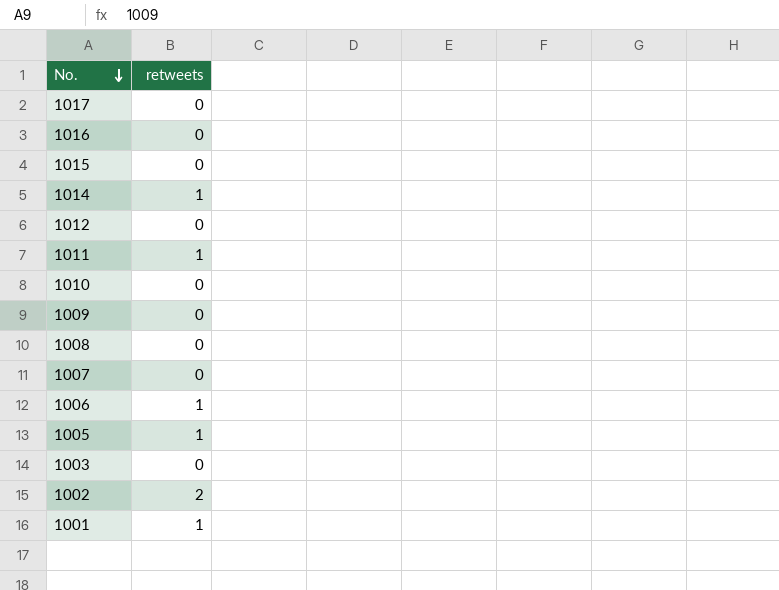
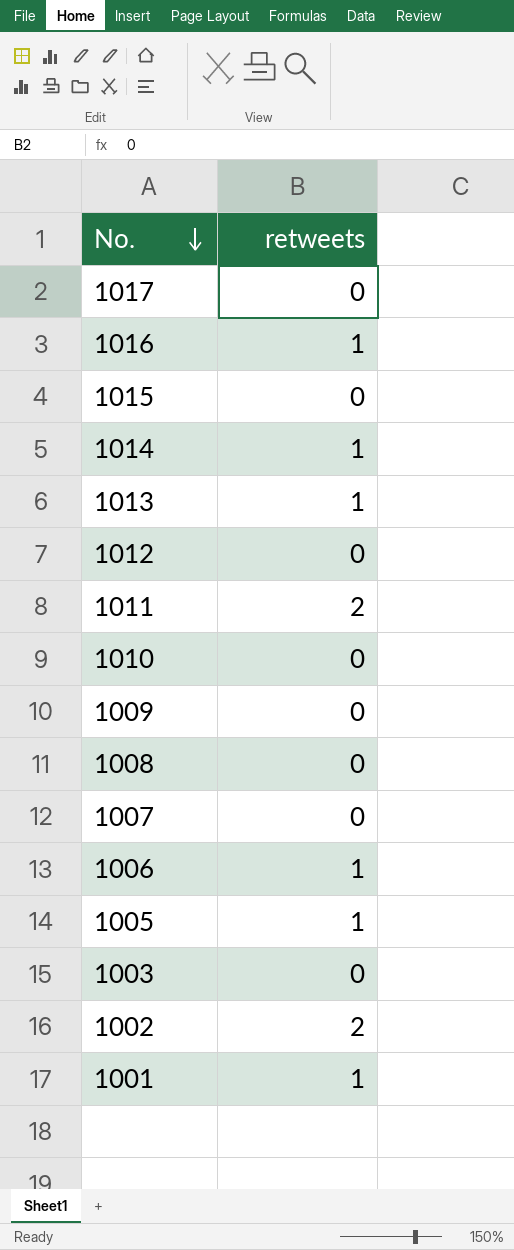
1016 | retweets: 0 -> 1
row 1013: none -> 1
1011 | retweets: 1 -> 2

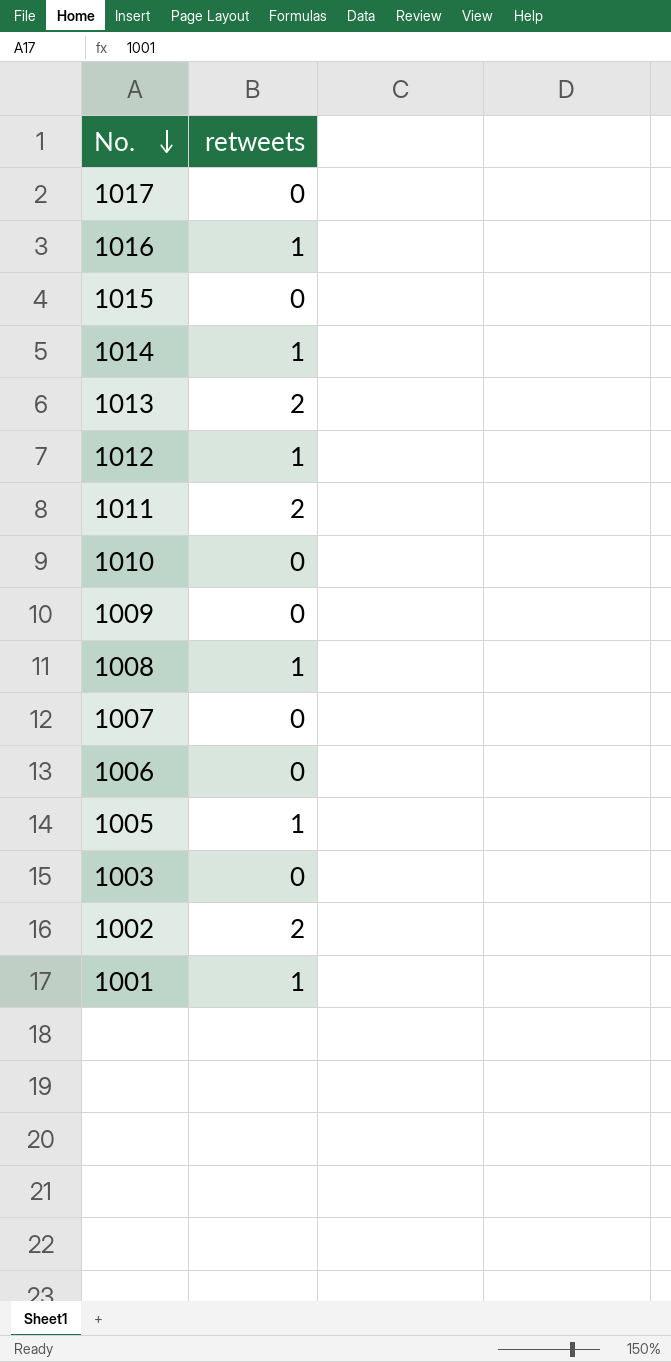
1013 | retweets: 1 -> 2
1012 | retweets: 0 -> 1
1008 | retweets: 0 -> 1
1006 | retweets: 1 -> 0

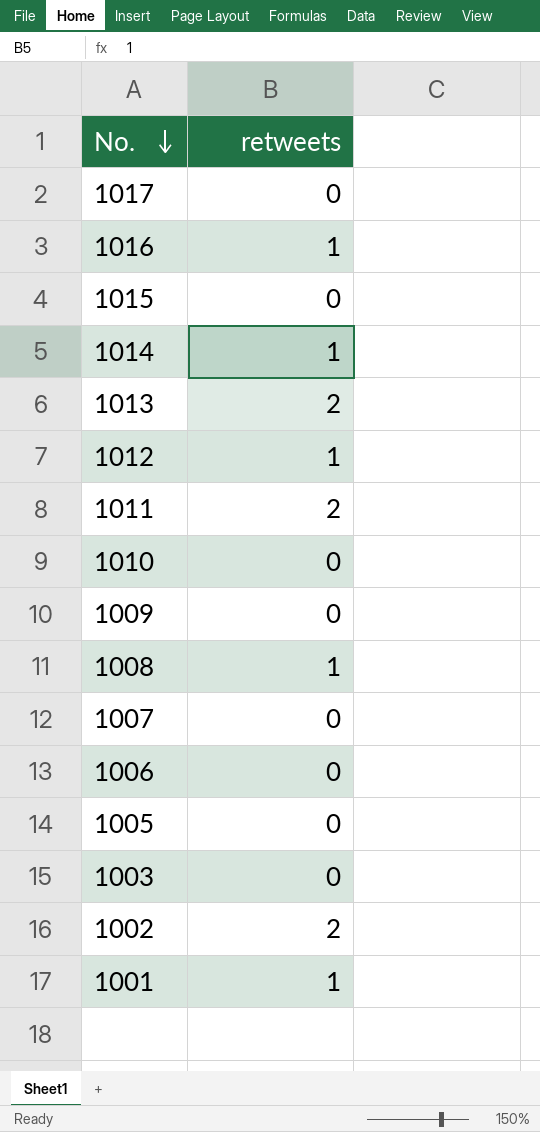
1005 | retweets: 1 -> 0

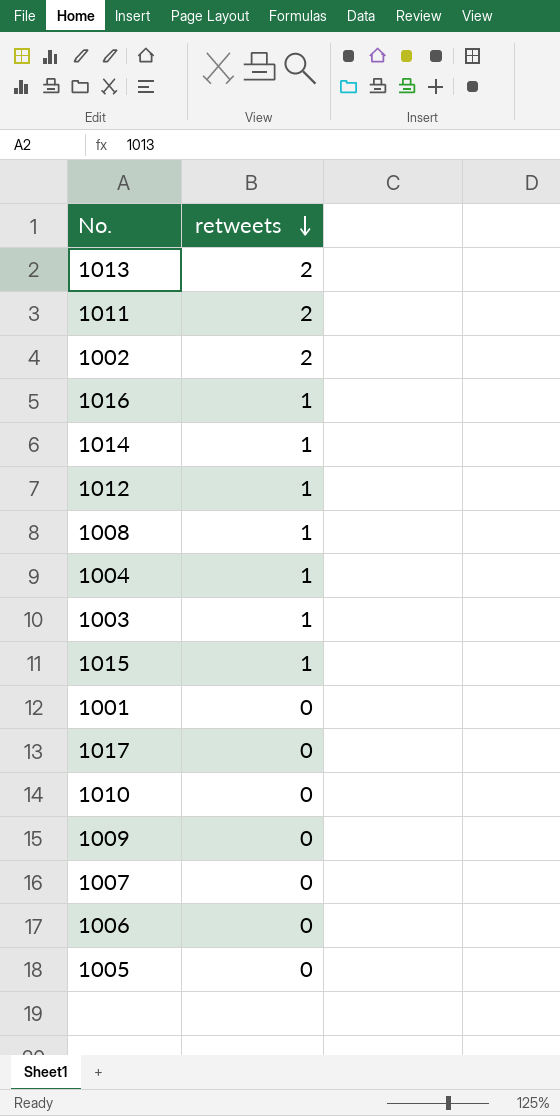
row order: No. descending -> retweets descending
row 1004: none -> 1
1003 | retweets: 0 -> 1
1015 | retweets: 0 -> 1
1001 | retweets: 1 -> 0

